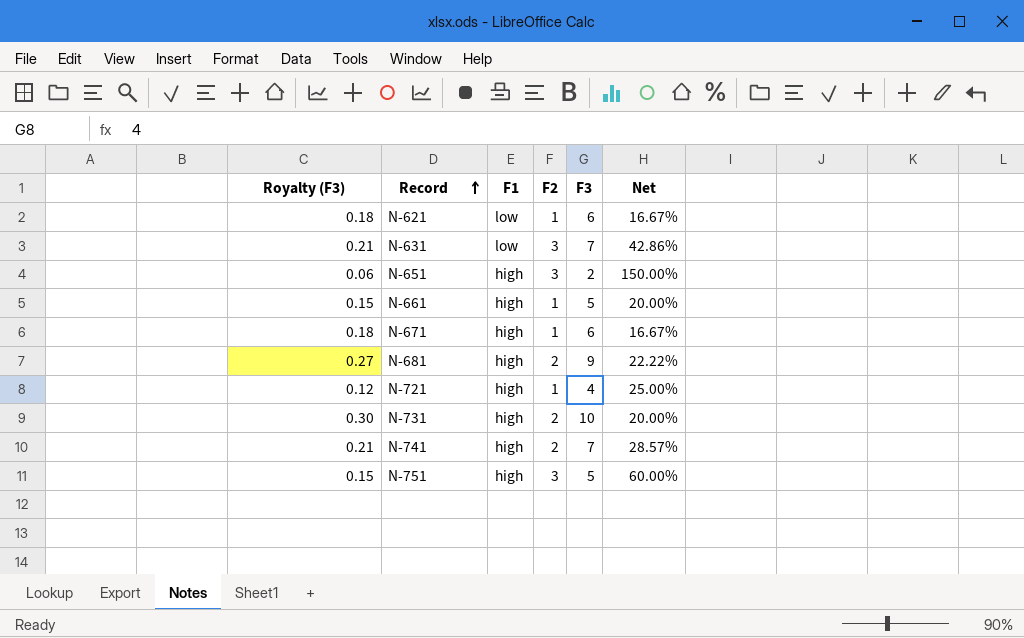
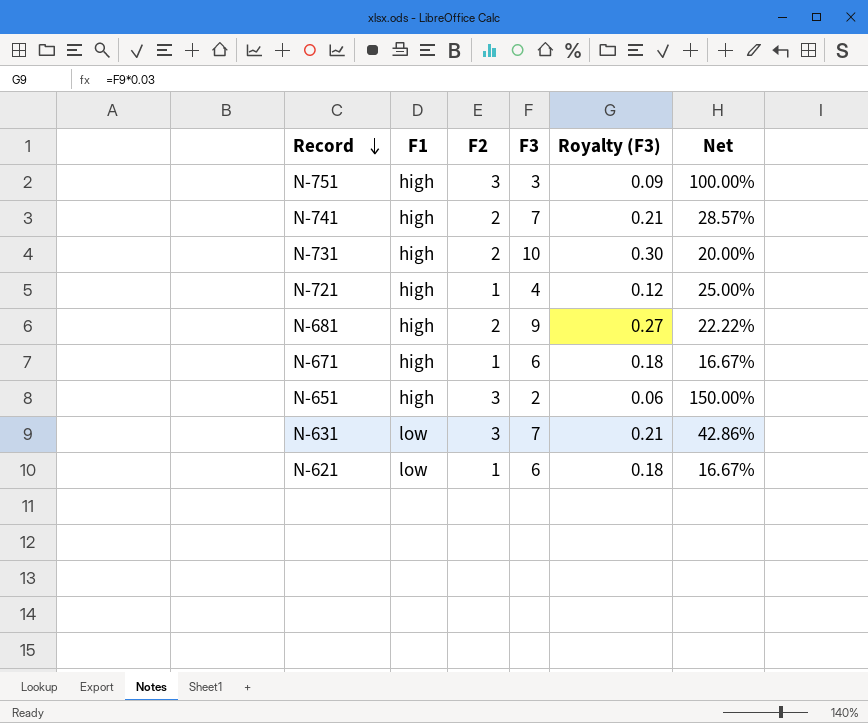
row order: Record ascending -> Record descending
column Royalty (F3) | position: 1 -> 5
row N-661: 0.15 | high | 1 | 5 | 20.00% -> none
N-751 | F3: 5 -> 3
N-751 | Royalty (F3): 0.15 -> 0.09
N-751 | Net: 60.00% -> 100.00%

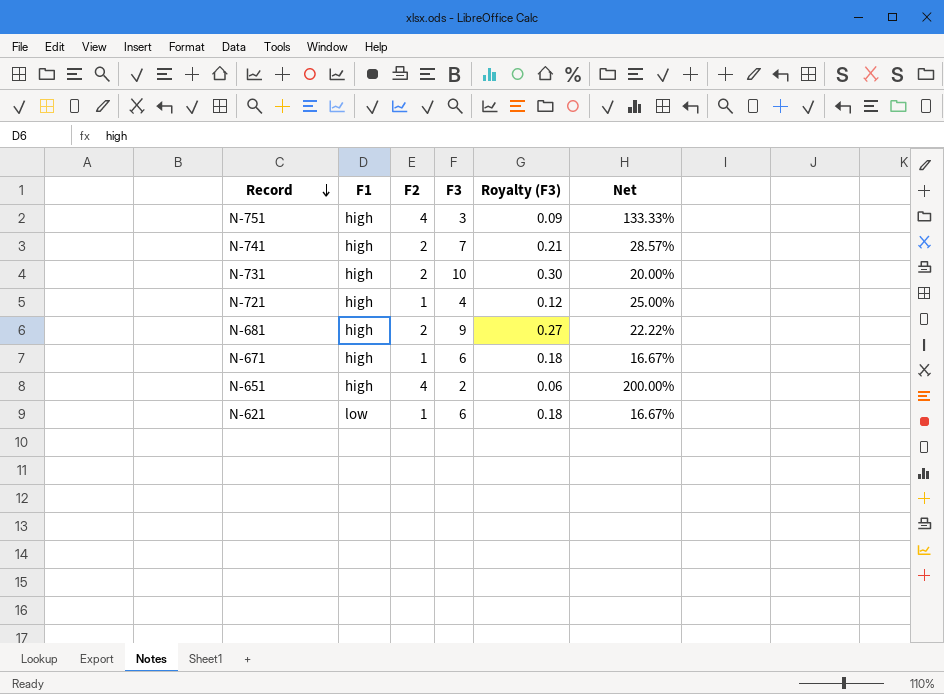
row N-631: low | 3 | 7 | 0.21 | 42.86% -> none
N-751 | F2: 3 -> 4
N-751 | Net: 100.00% -> 133.33%
N-651 | F2: 3 -> 4
N-651 | Net: 150.00% -> 200.00%

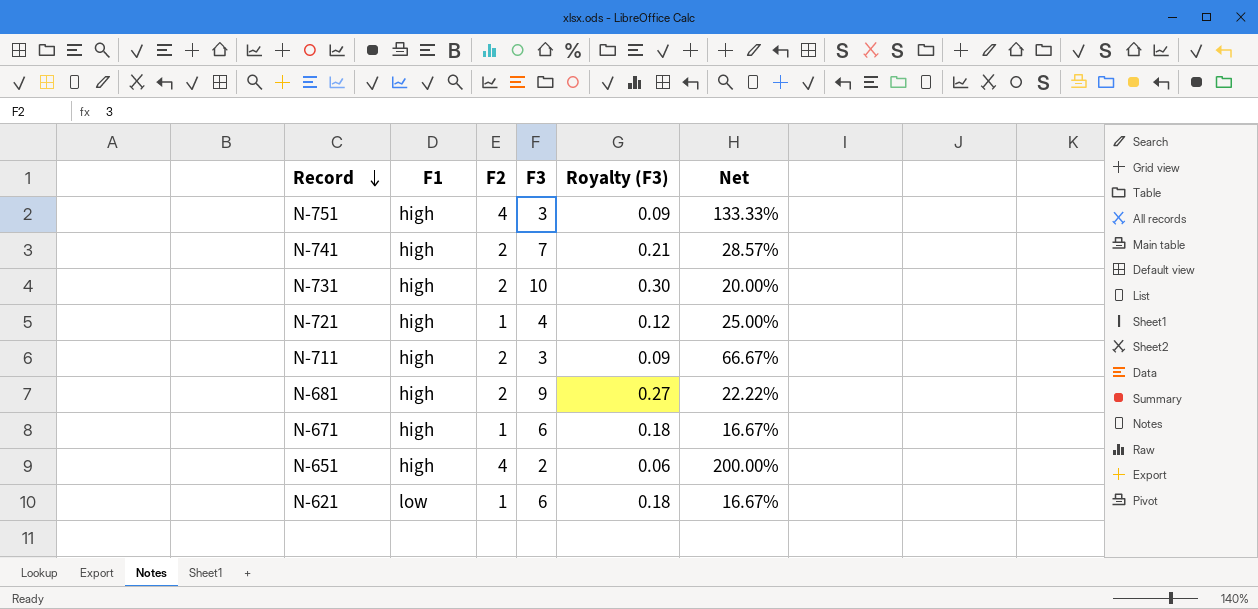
row N-711: none -> high | 2 | 3 | 0.09 | 66.67%

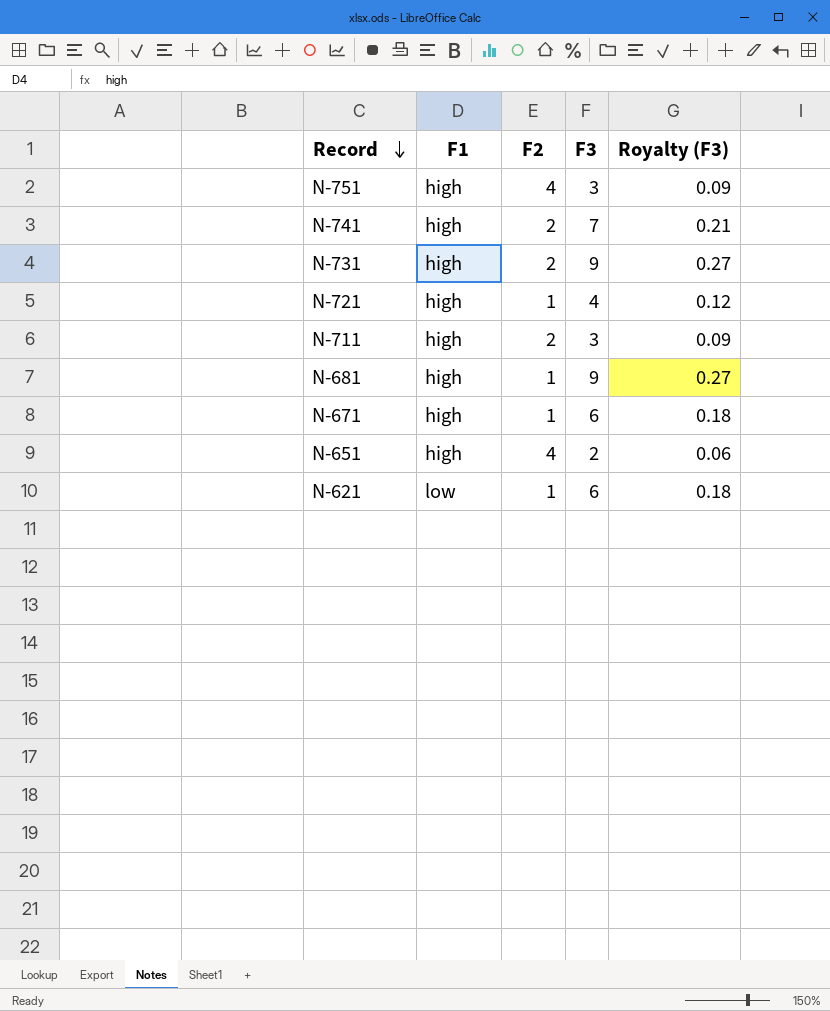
column Net | formula: [F2] / [F3] -> none
N-731 | F3: 10 -> 9
N-731 | Royalty (F3): 0.30 -> 0.27
N-681 | F2: 2 -> 1

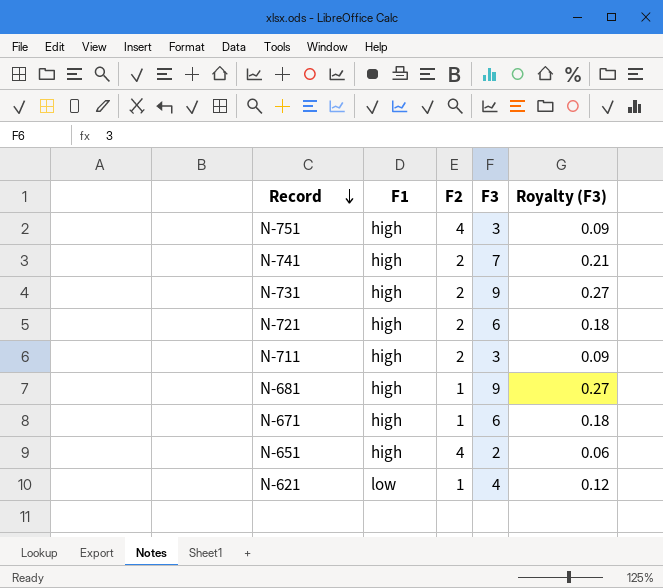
N-721 | F2: 1 -> 2
N-721 | F3: 4 -> 6
N-721 | Royalty (F3): 0.12 -> 0.18
N-621 | F3: 6 -> 4
N-621 | Royalty (F3): 0.18 -> 0.12

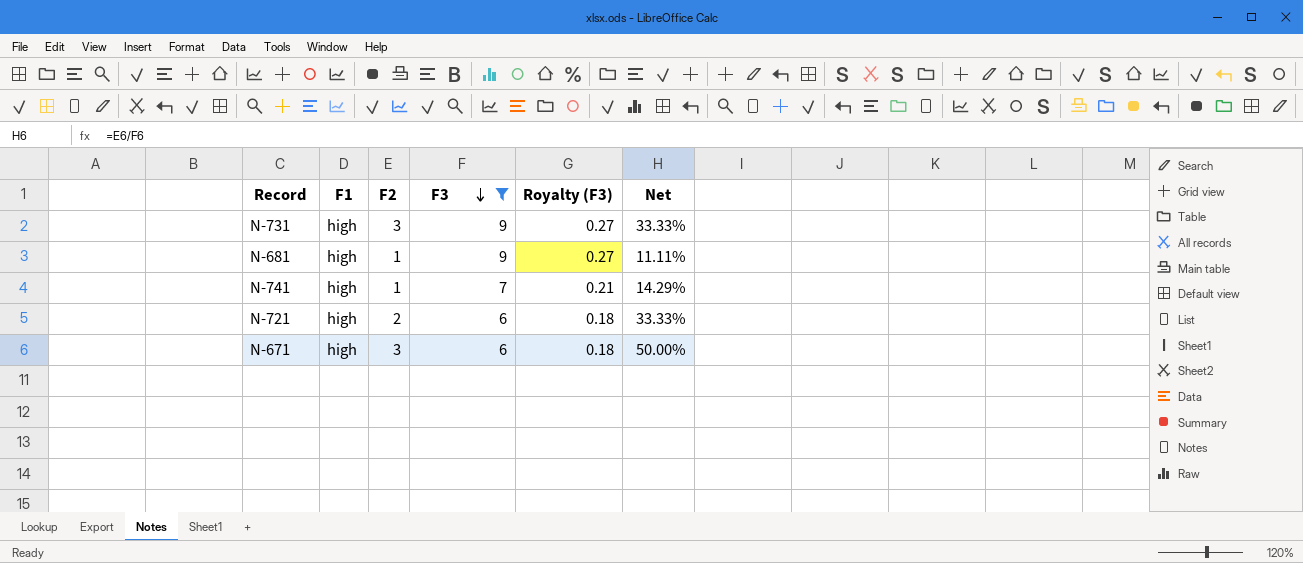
filter: none -> F3 >= 6
row order: Record descending -> F3 descending
column Net | formula: none -> [F2] / [F3]
N-731 | F2: 2 -> 3
N-741 | F2: 2 -> 1
N-671 | F2: 1 -> 3

